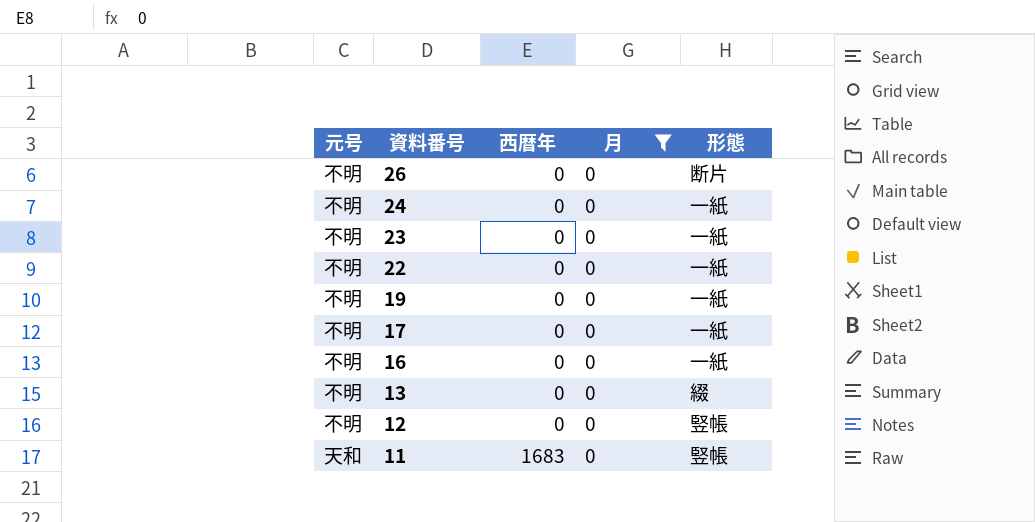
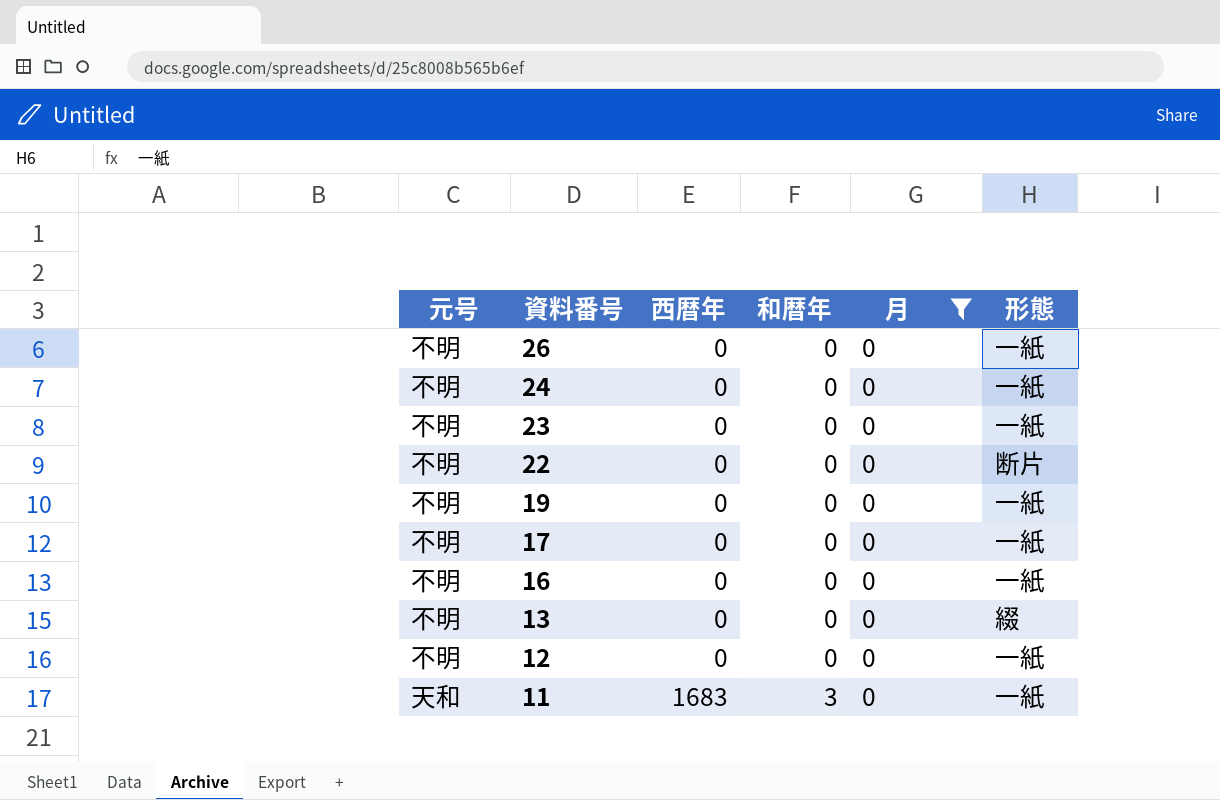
column 和暦年 | position: none -> 4
26 | 形態: 断片 -> 一紙
22 | 形態: 一紙 -> 断片
12 | 形態: 竪帳 -> 一紙
11 | 形態: 竪帳 -> 一紙

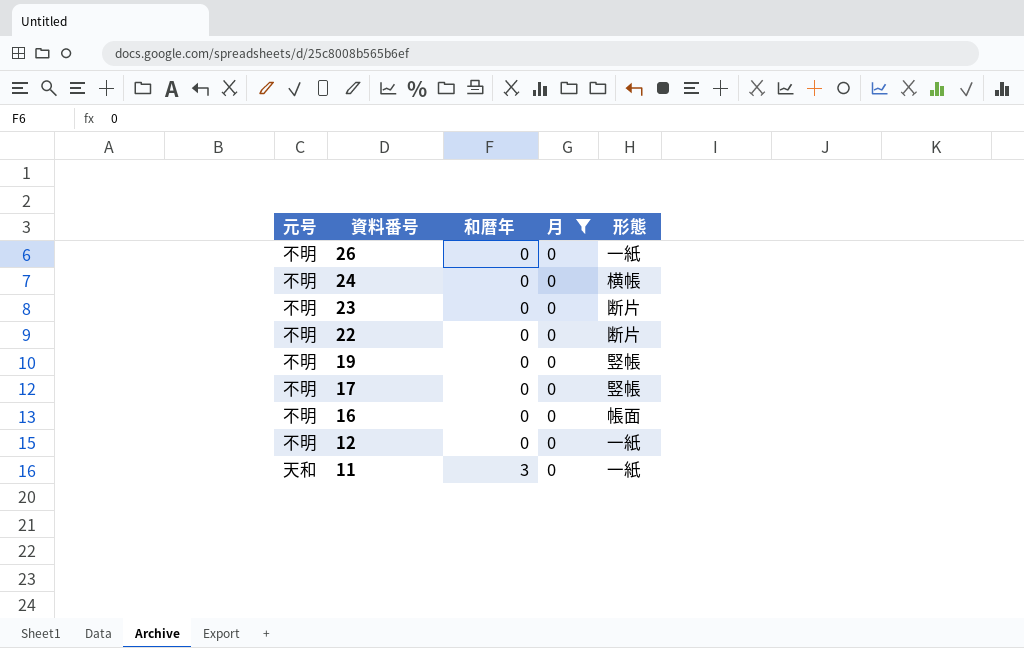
column 西暦年 | position: 3 -> none
row 13: 不明 | 0 | 0 | 0 | 綴 -> none
24 | 形態: 一紙 -> 横帳
23 | 形態: 一紙 -> 断片
19 | 形態: 一紙 -> 竪帳
17 | 形態: 一紙 -> 竪帳
16 | 形態: 一紙 -> 帳面

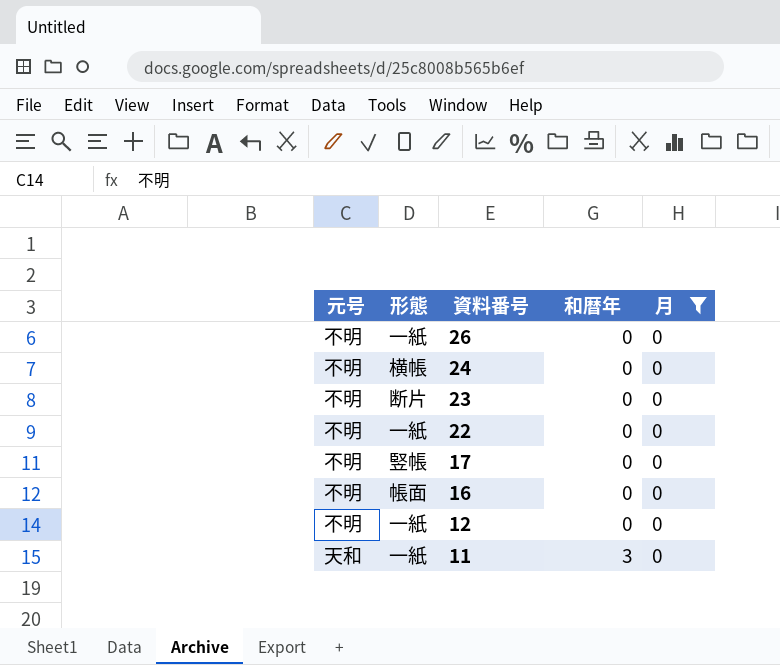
column 形態 | position: 5 -> 2
row 19: 不明 | 0 | 0 | 竪帳 -> none
22 | 形態: 断片 -> 一紙

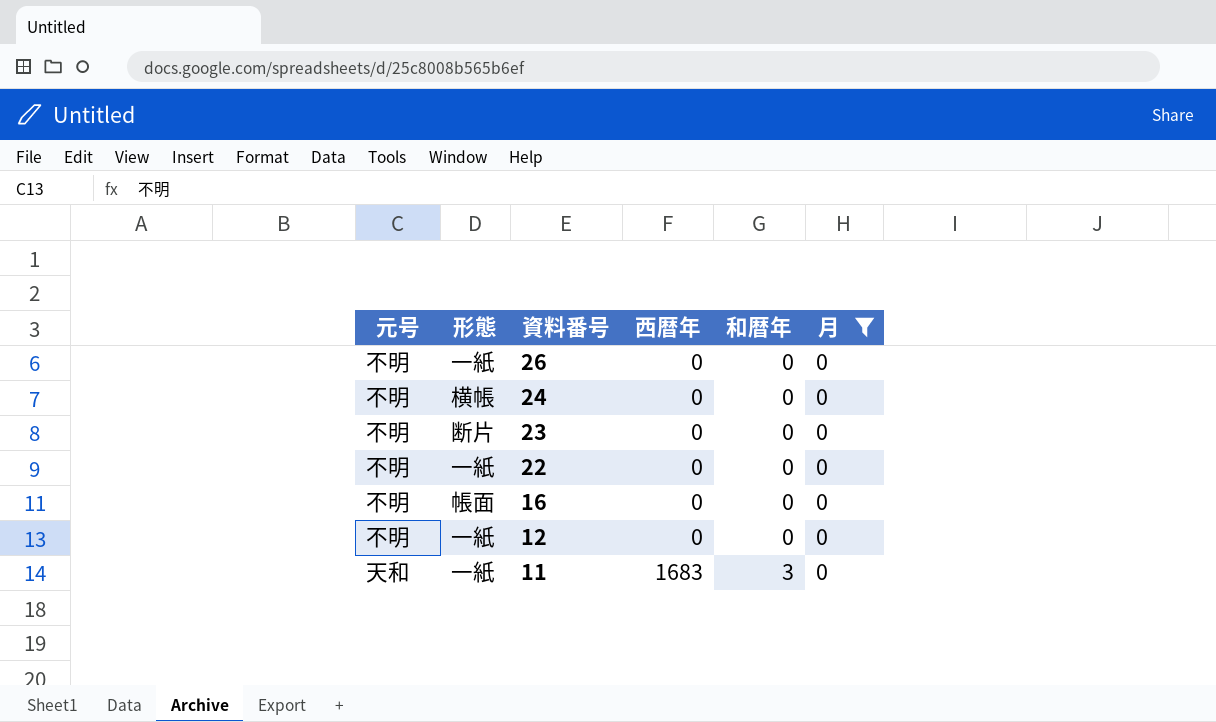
column 西暦年 | position: none -> 4
row 17: 不明 | 竪帳 | 0 | 0 -> none

